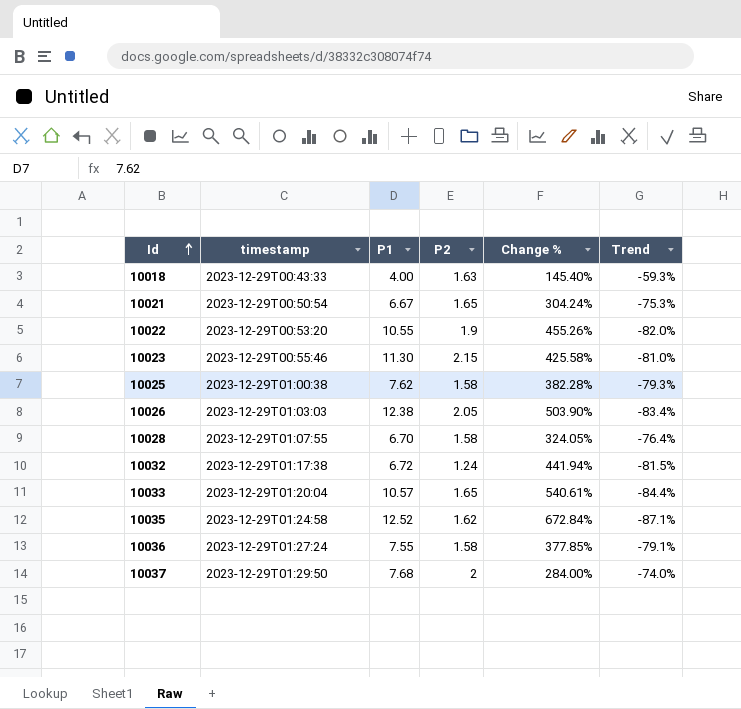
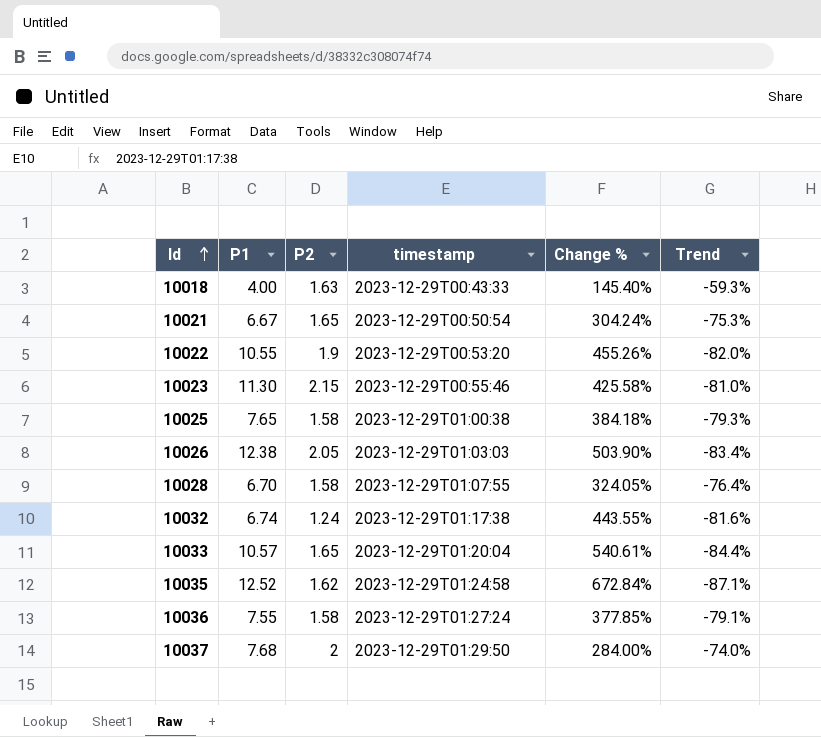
column timestamp | position: 2 -> 4
10025 | P1: 7.62 -> 7.65
10025 | Change %: 382.28% -> 384.18%
10032 | P1: 6.72 -> 6.74
10032 | Change %: 441.94% -> 443.55%
10032 | Trend: -81.5% -> -81.6%

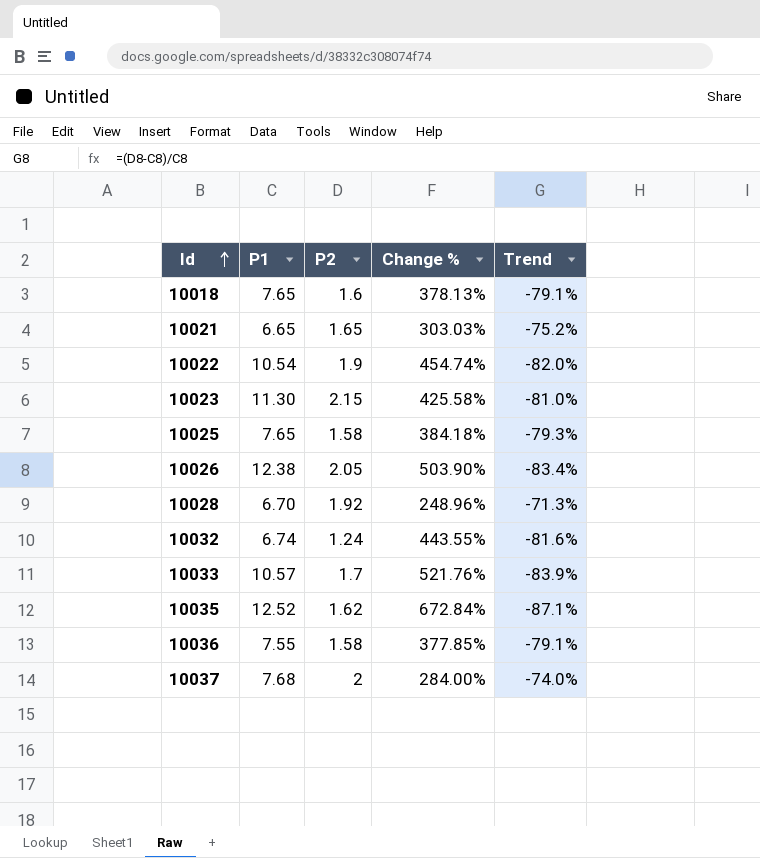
column timestamp | position: 4 -> none
10018 | P1: 4.00 -> 7.65
10018 | P2: 1.63 -> 1.6
10018 | Change %: 145.40% -> 378.13%
10018 | Trend: -59.3% -> -79.1%
10021 | P1: 6.67 -> 6.65
10021 | Change %: 304.24% -> 303.03%
10021 | Trend: -75.3% -> -75.2%
10022 | P1: 10.55 -> 10.54
10022 | Change %: 455.26% -> 454.74%
10028 | P2: 1.58 -> 1.92
10028 | Change %: 324.05% -> 248.96%
10028 | Trend: -76.4% -> -71.3%
10033 | P2: 1.65 -> 1.7
10033 | Change %: 540.61% -> 521.76%
10033 | Trend: -84.4% -> -83.9%

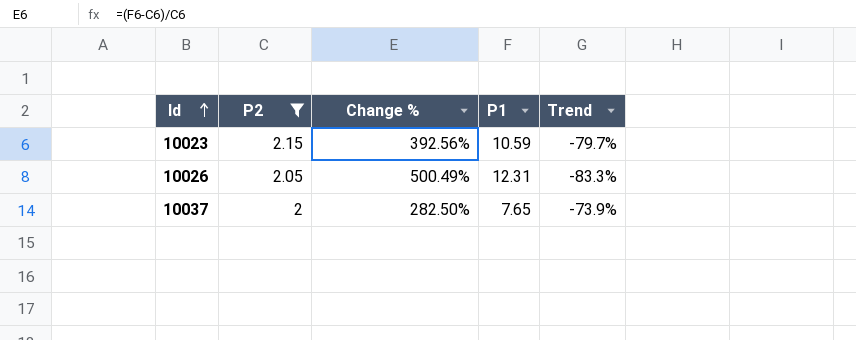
filter: none -> P2 >= 2
column P1 | position: 2 -> 4
10023 | Change %: 425.58% -> 392.56%
10023 | P1: 11.30 -> 10.59
10023 | Trend: -81.0% -> -79.7%
10026 | Change %: 503.90% -> 500.49%
10026 | P1: 12.38 -> 12.31
10026 | Trend: -83.4% -> -83.3%
10037 | Change %: 284.00% -> 282.50%
10037 | P1: 7.68 -> 7.65
10037 | Trend: -74.0% -> -73.9%

